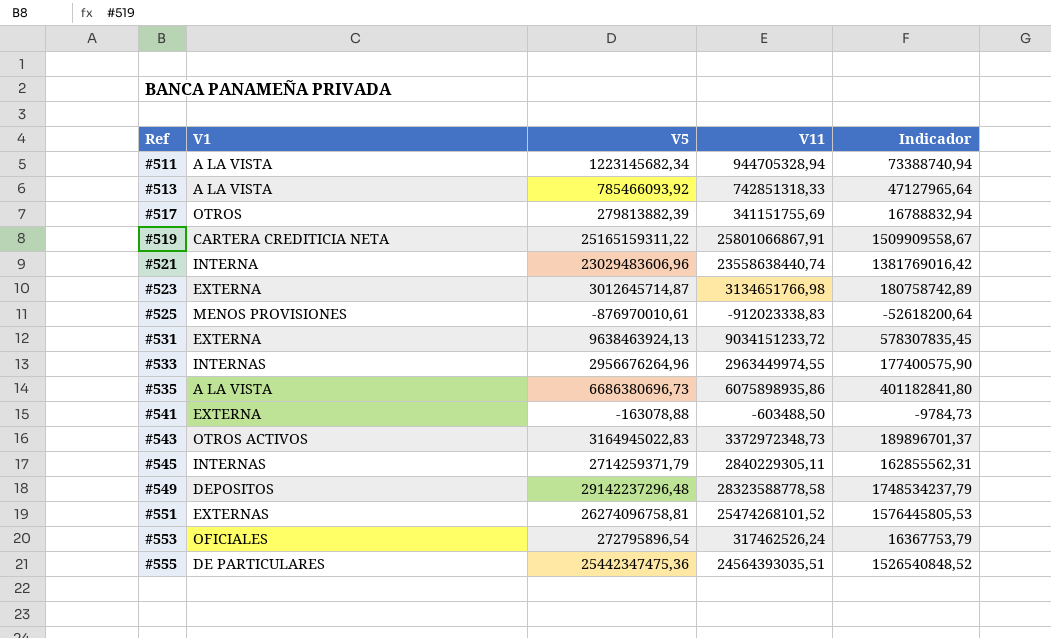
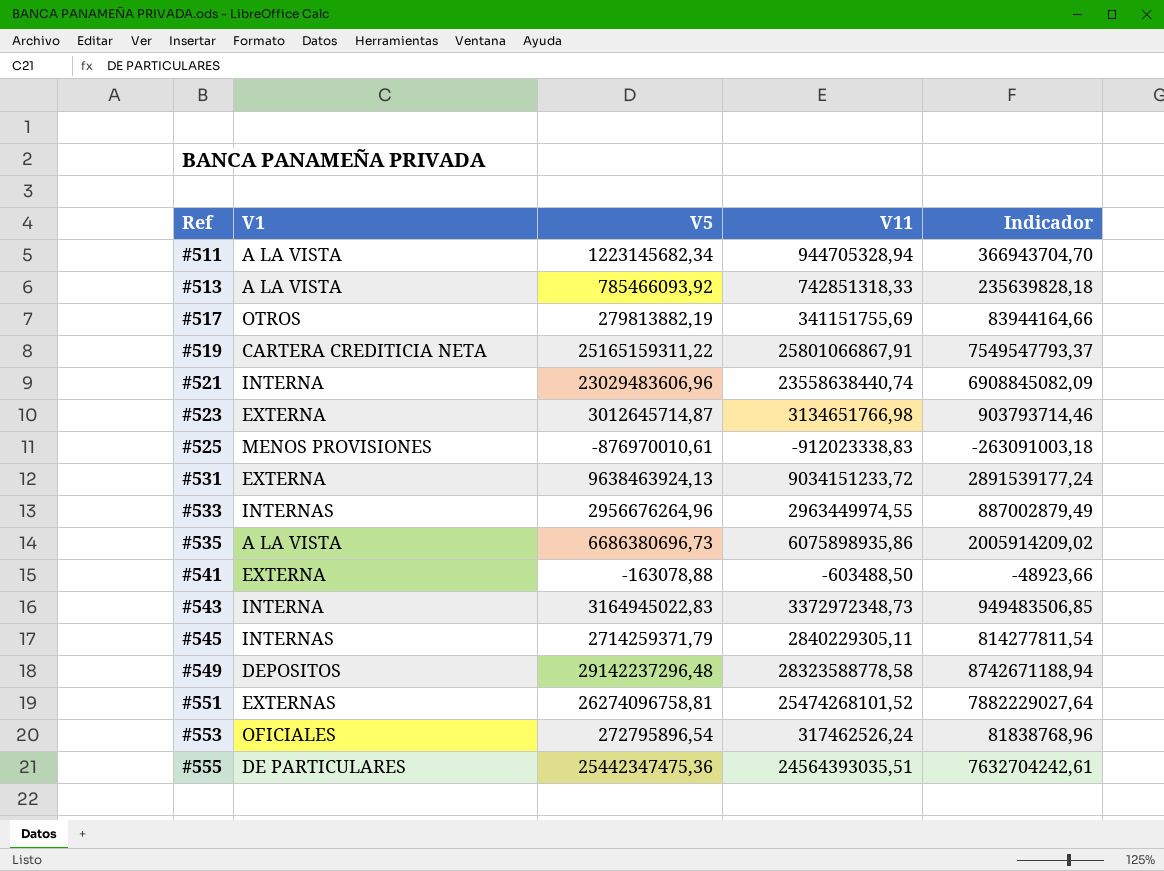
column Indicador | formula: [V5] * 0,06 -> [V5] * 0,3
#517 | V5: 279813882,39 -> 279813882,19
#543 | V1: OTROS ACTIVOS -> INTERNA

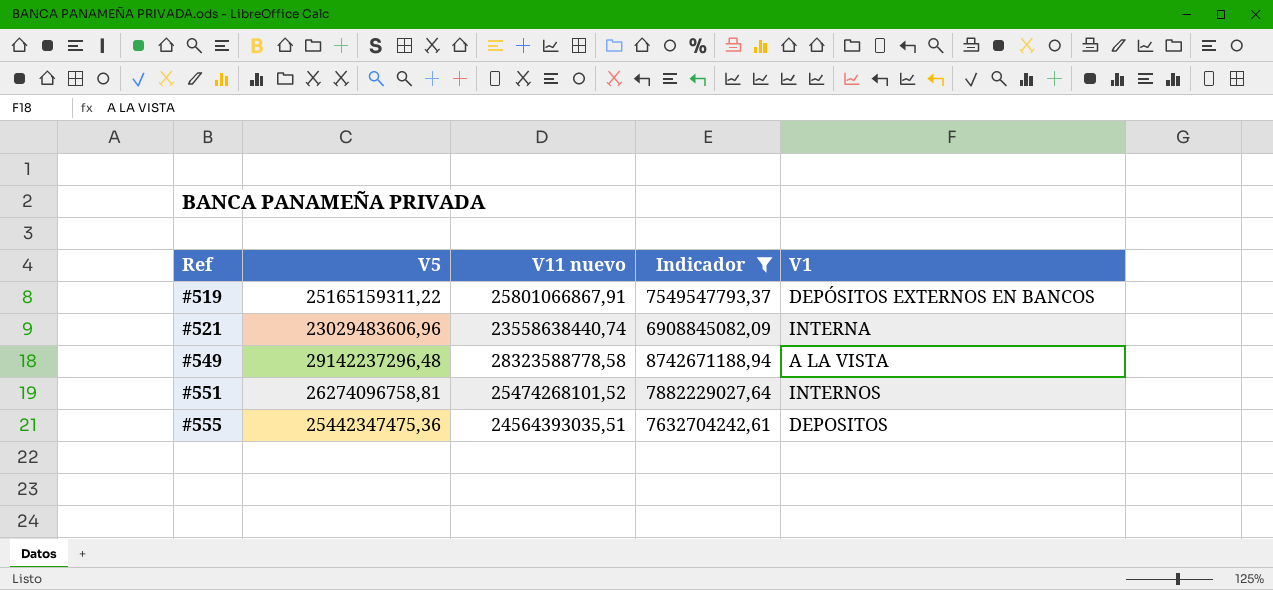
filter: none -> Indicador >= 6908845082,09
column name: V11 -> V11 nuevo
column V1 | position: 2 -> 5
#519 | V1: CARTERA CREDITICIA NETA -> DEPÓSITOS EXTERNOS EN BANCOS
#549 | V1: DEPOSITOS -> A LA VISTA
#551 | V1: EXTERNAS -> INTERNOS
#555 | V1: DE PARTICULARES -> DEPOSITOS

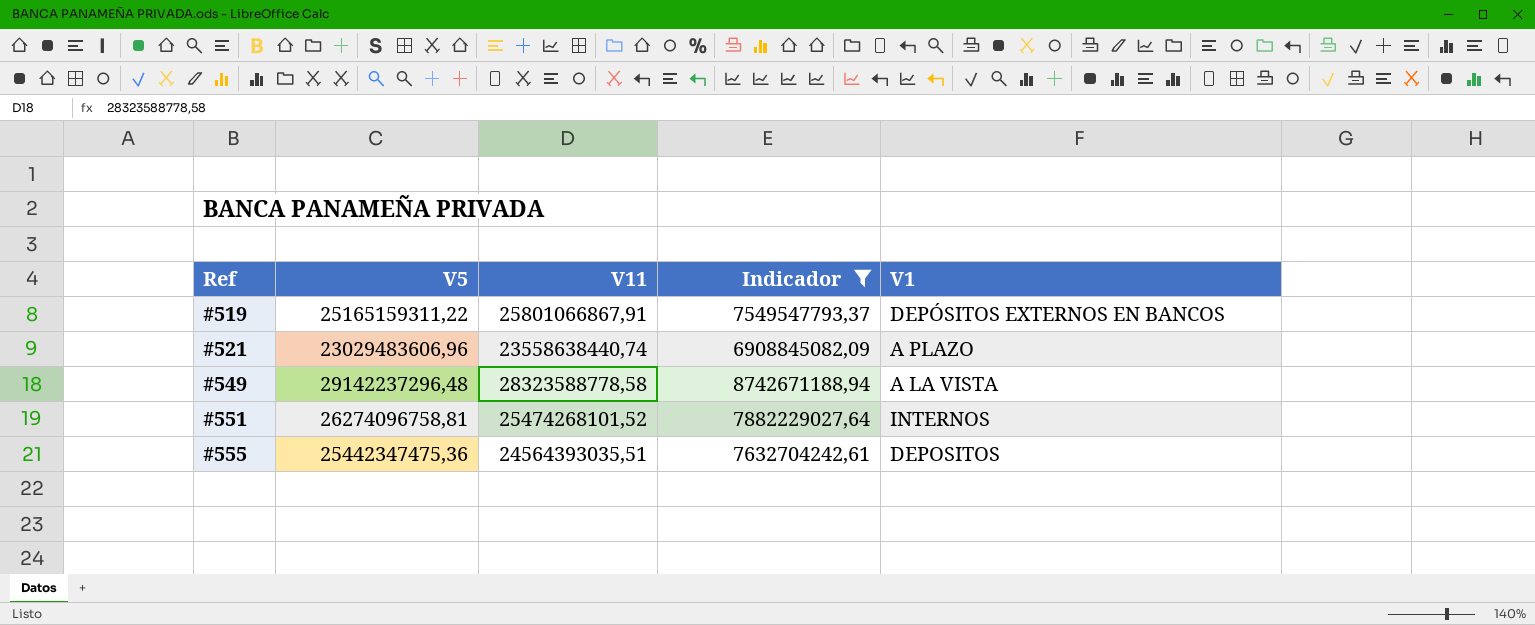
column name: V11 nuevo -> V11
#521 | V1: INTERNA -> A PLAZO

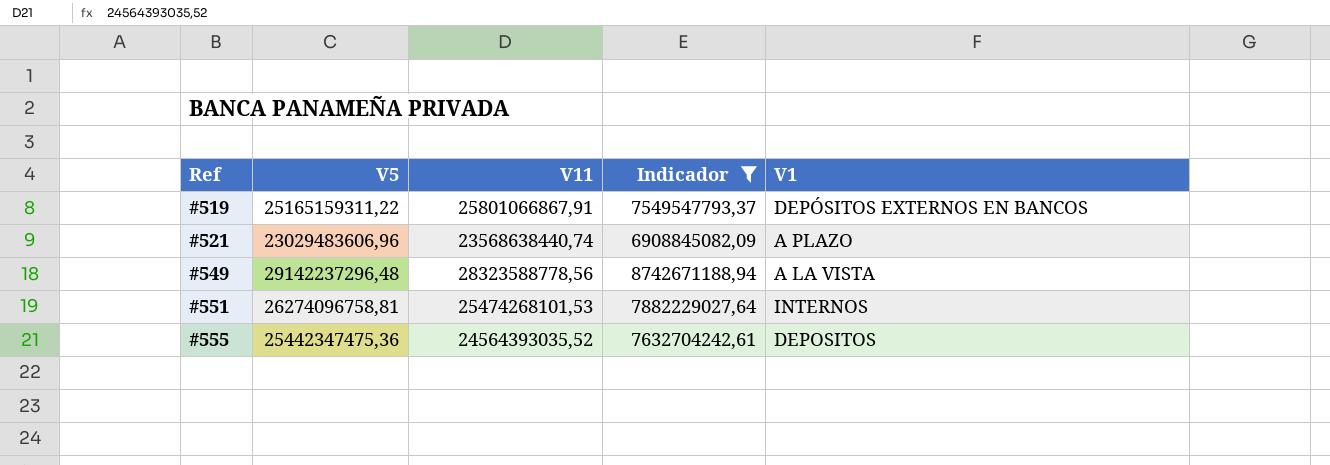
#521 | V11: 23558638440,74 -> 23568638440,74
#549 | V11: 28323588778,58 -> 28323588778,56
#551 | V11: 25474268101,52 -> 25474268101,53
#555 | V11: 24564393035,51 -> 24564393035,52

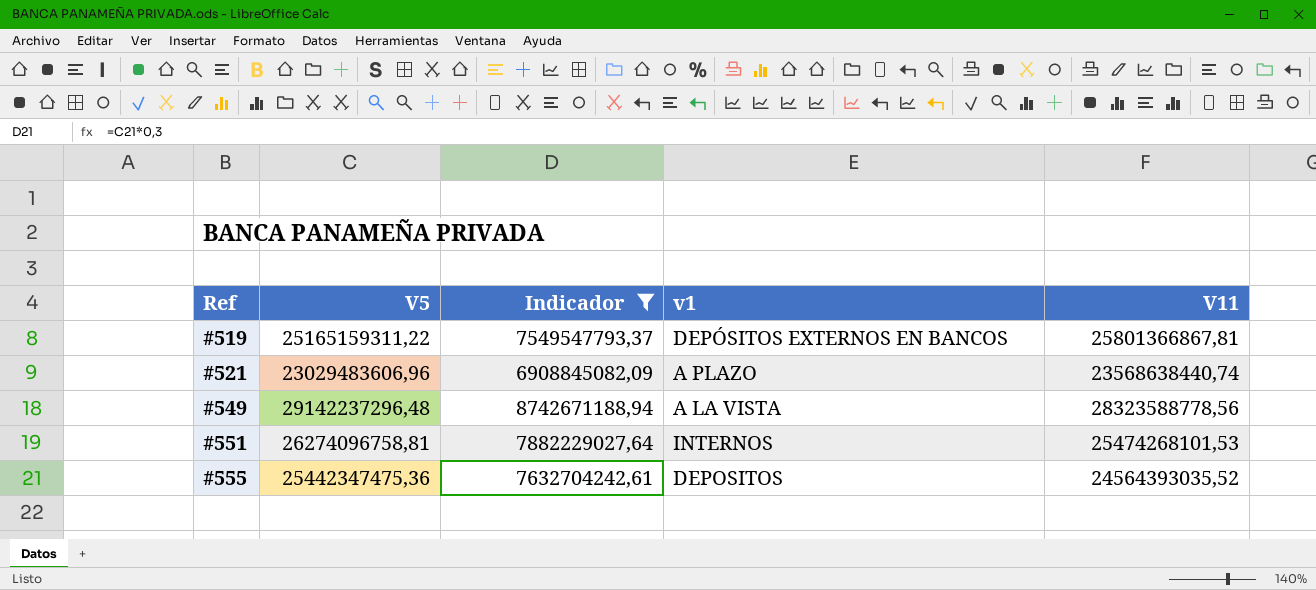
column name: V1 -> v1
column V11 | position: 3 -> 5
#519 | V11: 25801066867,91 -> 25801366867,81

